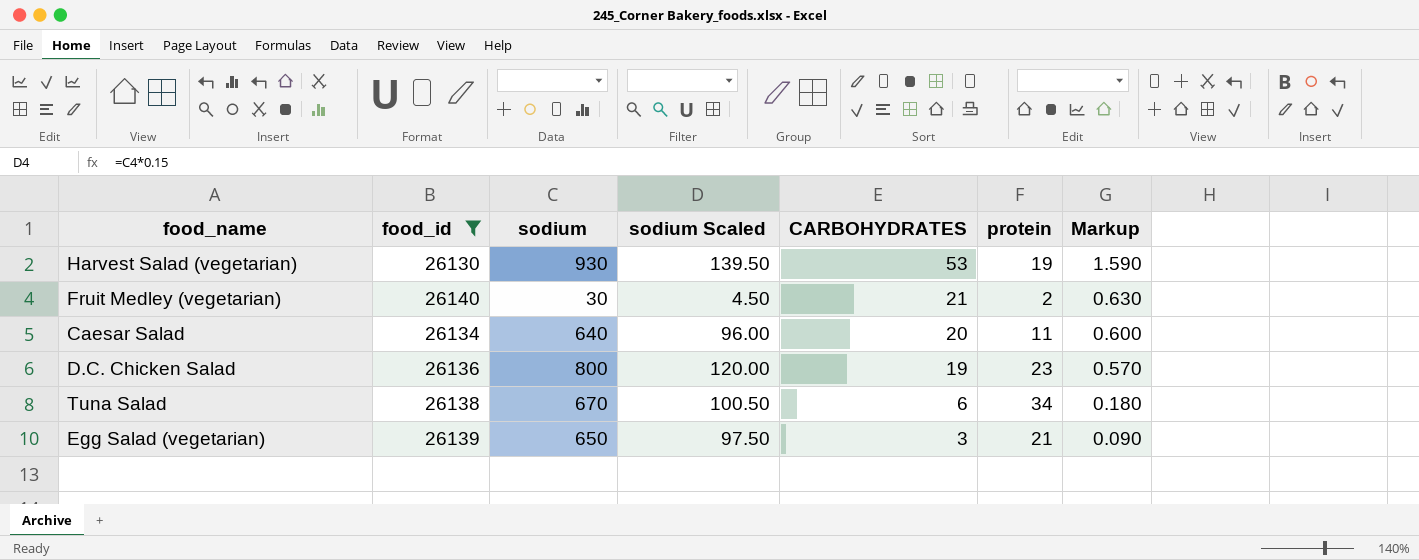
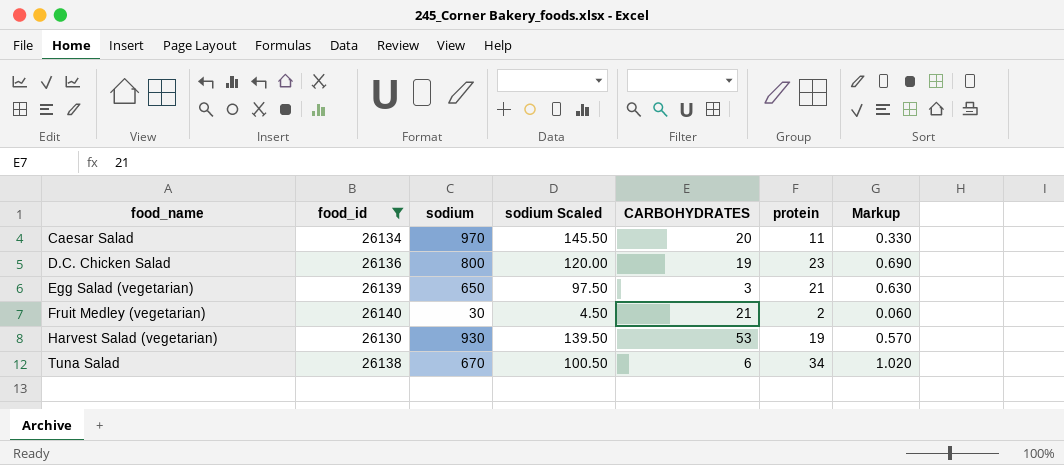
row order: CARBOHYDRATES descending -> food_name ascending
column Markup | formula: [CARBOHYDRATES] * 0.03 -> [protein] * 0.03
Caesar Salad | sodium: 640 -> 970
Caesar Salad | sodium Scaled: 96.00 -> 145.50

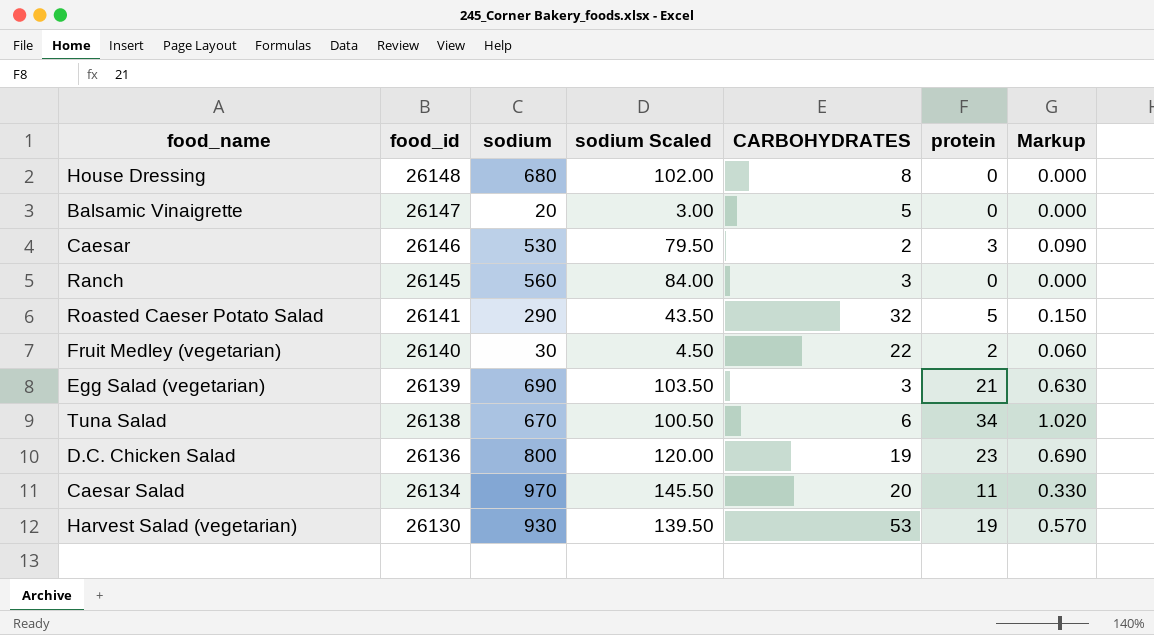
filter: food_id <= 26140 -> none
row order: food_name ascending -> food_id descending
Fruit Medley (vegetarian) | CARBOHYDRATES: 21 -> 22
Egg Salad (vegetarian) | sodium: 650 -> 690
Egg Salad (vegetarian) | sodium Scaled: 97.50 -> 103.50

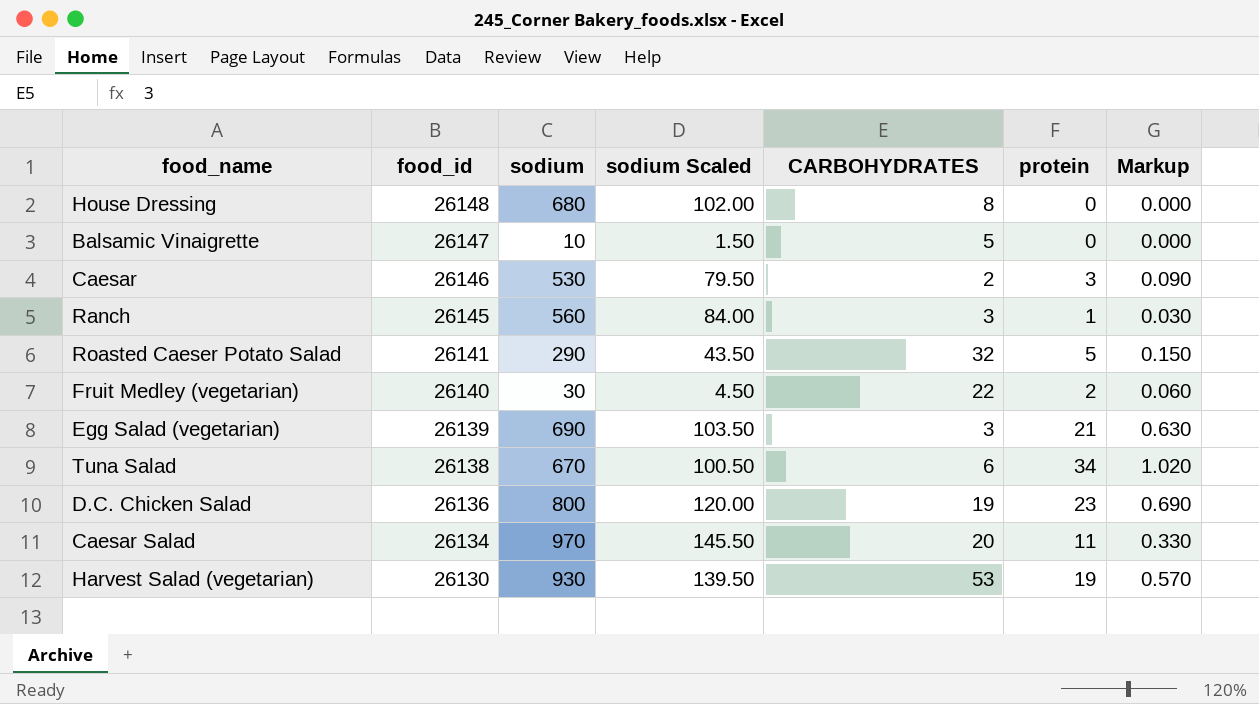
Balsamic Vinaigrette | sodium: 20 -> 10
Balsamic Vinaigrette | sodium Scaled: 3.00 -> 1.50
Ranch | protein: 0 -> 1
Ranch | Markup: 0.000 -> 0.030

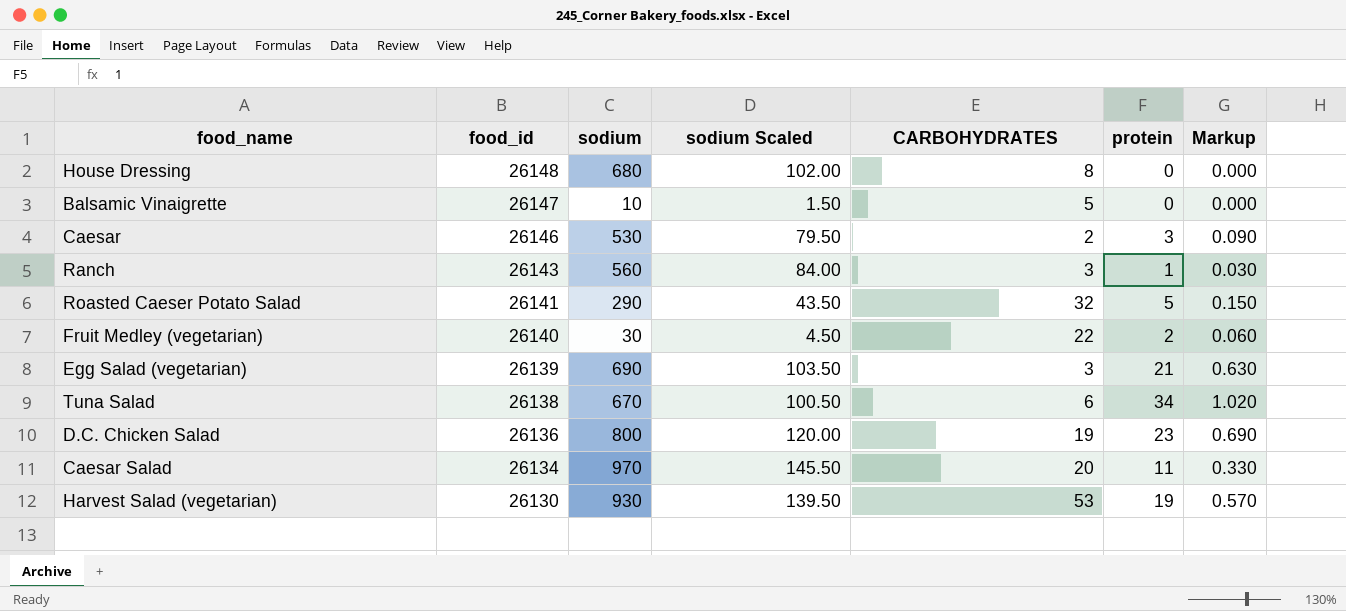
Ranch | food_id: 26145 -> 26143

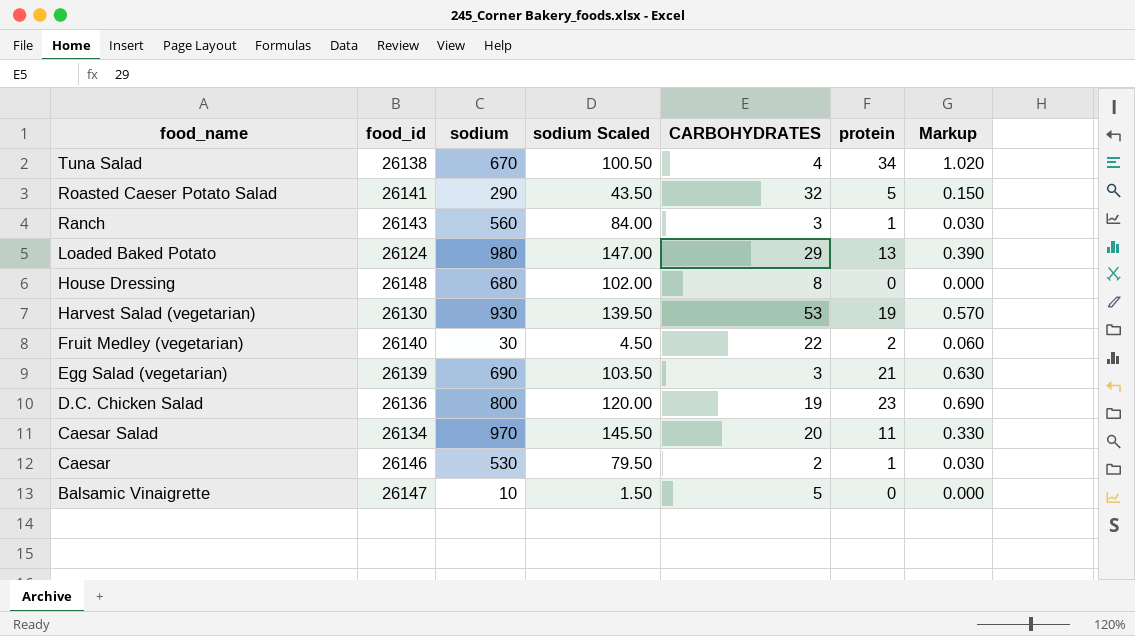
row order: food_id descending -> food_name descending
Tuna Salad | CARBOHYDRATES: 6 -> 4
row Loaded Baked Potato: none -> 26124 | 980 | 147.00 | 29 | 13 | 0.390
Caesar | protein: 3 -> 1
Caesar | Markup: 0.090 -> 0.030

